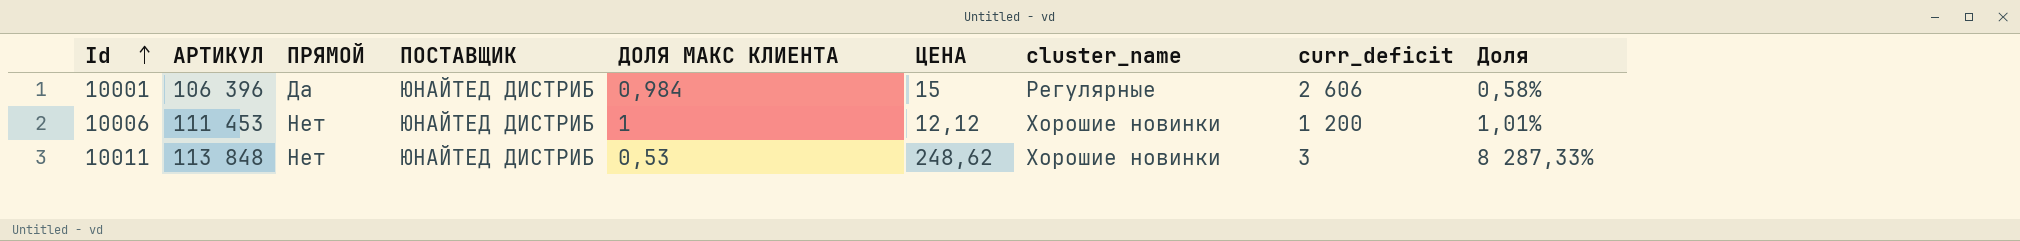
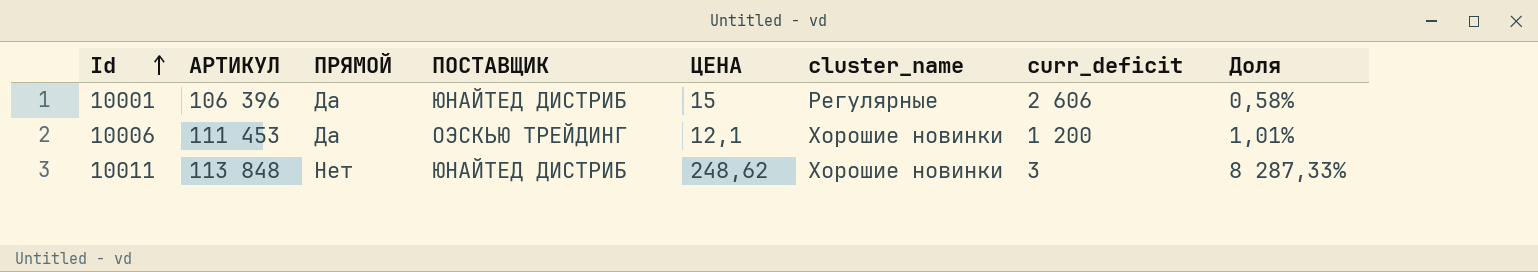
column ДОЛЯ МАКС КЛИЕНТА | position: 5 -> none
10006 | ПРЯМОЙ: Нет -> Да
10006 | ПОСТАВЩИК: ЮНАЙТЕД ДИСТРИБ -> ОЭСКЬЮ ТРЕЙДИНГ
10006 | ЦЕНА: 12,12 -> 12,1

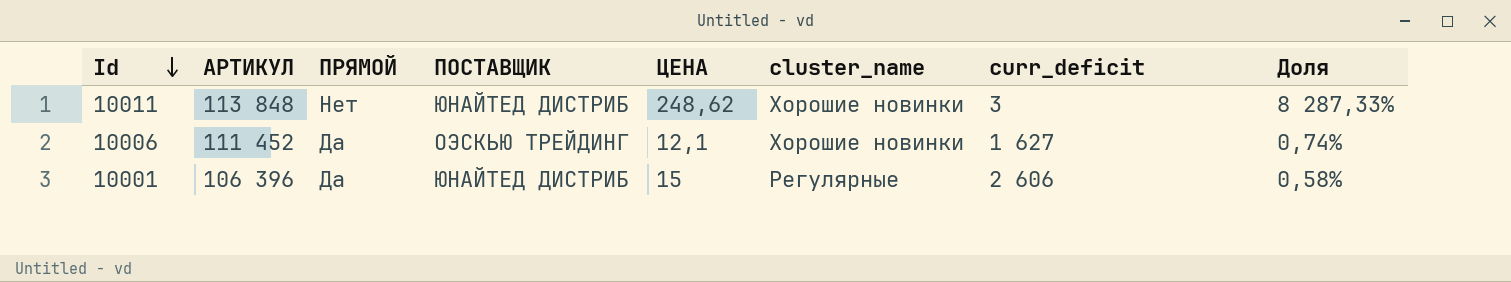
row order: Id ascending -> Id descending
10006 | АРТИКУЛ: 111 453 -> 111 452
10006 | curr_deficit: 1 200 -> 1 627
10006 | Доля: 1,01% -> 0,74%

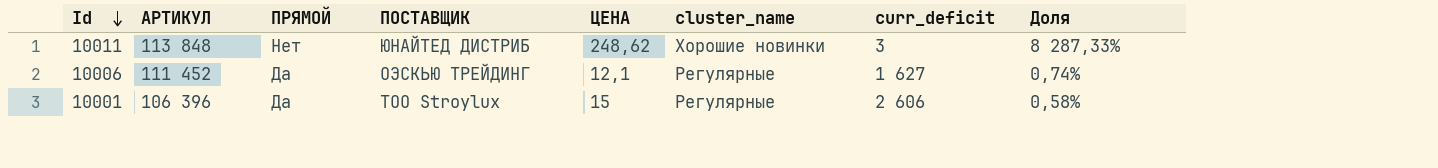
10006 | cluster_name: Хорошие новинки -> Регулярные
10001 | ПОСТАВЩИК: ЮНАЙТЕД ДИСТРИБ -> ТОО Stroylux

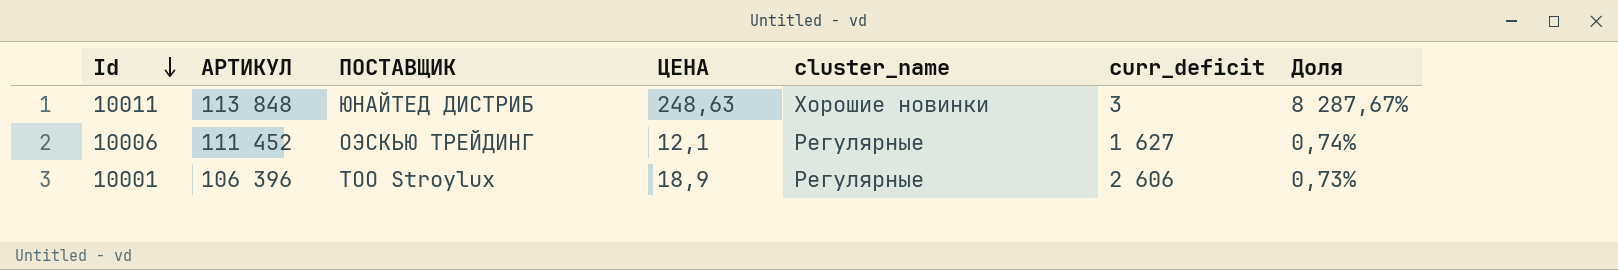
column ПРЯМОЙ | position: 3 -> none
10011 | ЦЕНА: 248,62 -> 248,63
10011 | Доля: 8 287,33% -> 8 287,67%
10001 | ЦЕНА: 15 -> 18,9
10001 | Доля: 0,58% -> 0,73%

